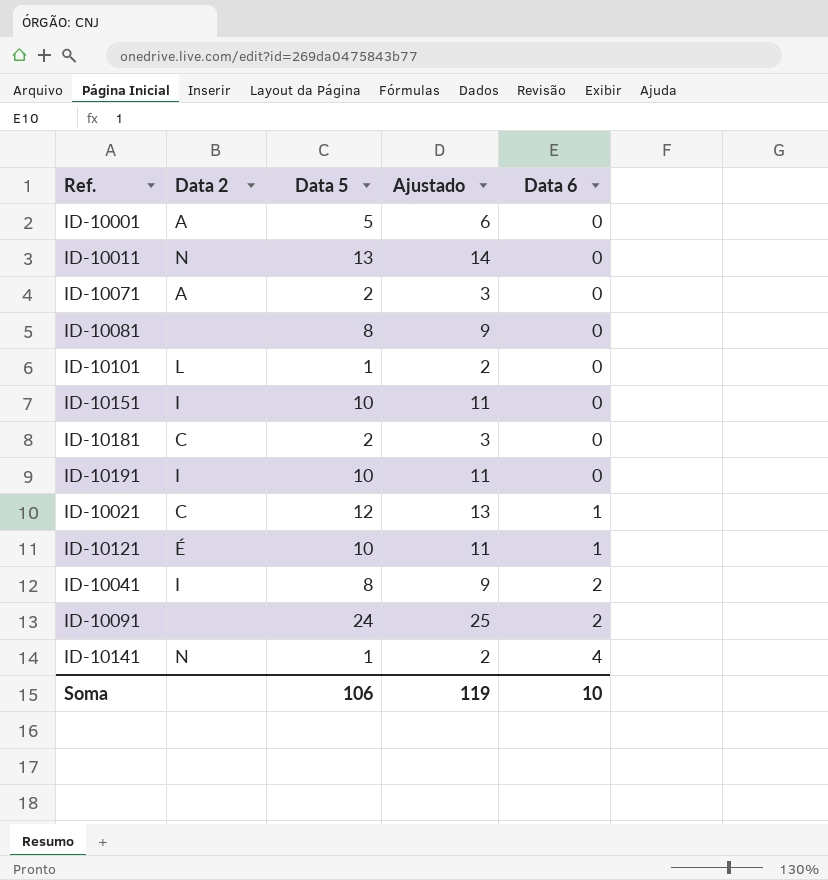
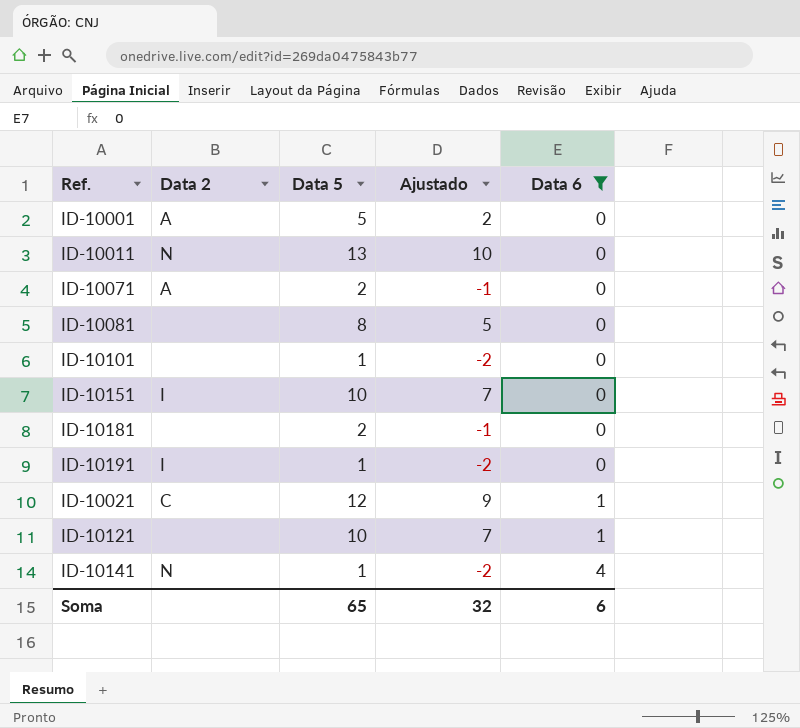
filter: none -> Data 6 != 2
column Ajustado | formula: [Data 5] + 1 -> [Data 5] - 3
ID-10101 | Data 2: L -> none
ID-10181 | Data 2: C -> none
ID-10191 | Data 5: 10 -> 1
ID-10121 | Data 2: É -> none
Soma | Data 5: 106 -> 65
Soma | Ajustado: 119 -> 32
Soma | Data 6: 10 -> 6

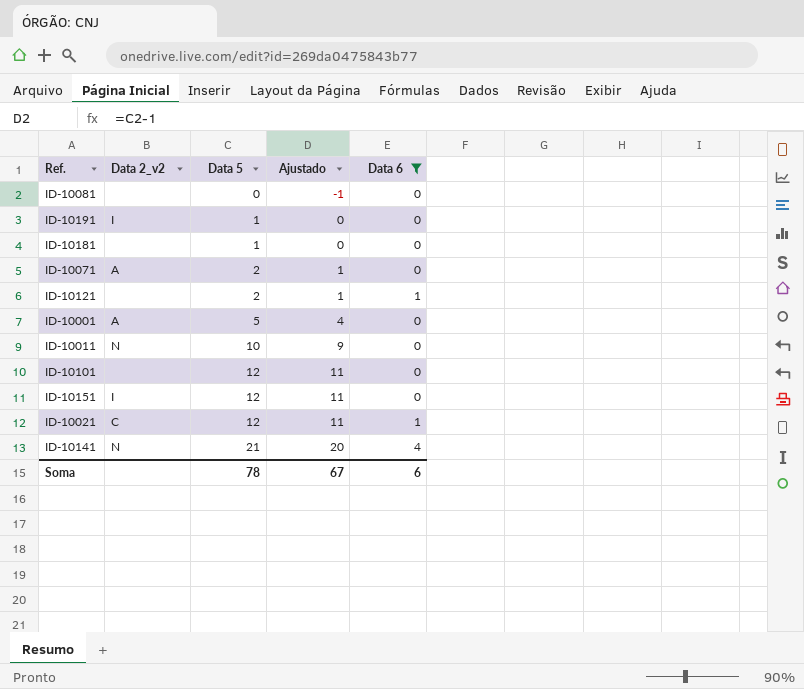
row order: Data 6 ascending -> Data 5 ascending
column name: Data 2 -> Data 2_v2
column Ajustado | formula: [Data 5] - 3 -> [Data 5] - 1
ID-10081 | Data 5: 8 -> 0
ID-10181 | Data 5: 2 -> 1
ID-10121 | Data 5: 10 -> 2
ID-10011 | Data 5: 13 -> 10
ID-10101 | Data 5: 1 -> 12
ID-10151 | Data 5: 10 -> 12
ID-10141 | Data 5: 1 -> 21
Soma | Data 5: 65 -> 78
Soma | Ajustado: 32 -> 67

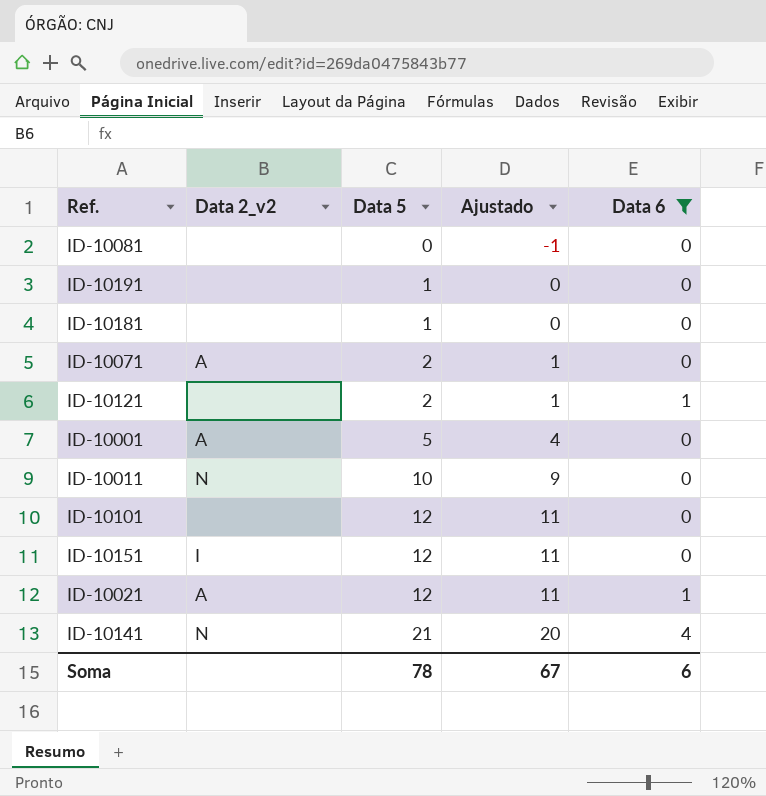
ID-10191 | Data 2_v2: I -> none
ID-10021 | Data 2_v2: C -> A

